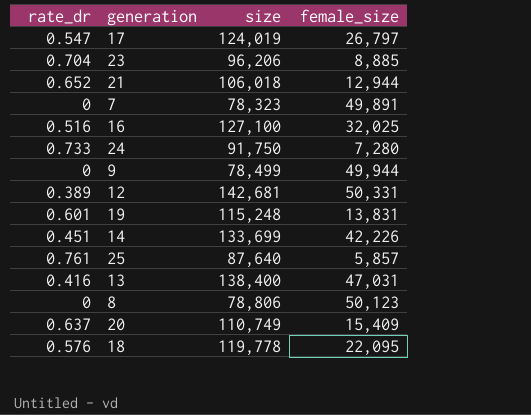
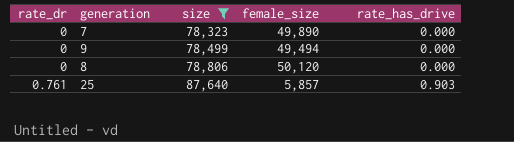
filter: none -> size <= 87,640
row order: none -> rate_dr ascending
column rate_has_drive | position: none -> 5
7 | female_size: 49,891 -> 49,890
9 | female_size: 49,944 -> 49,494
8 | female_size: 50,123 -> 50,120

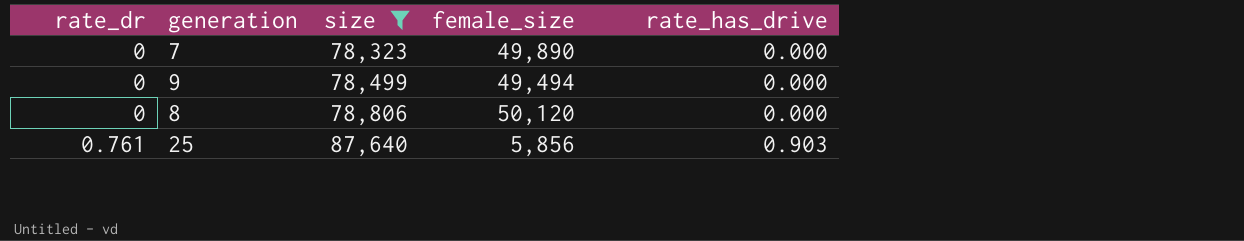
25 | female_size: 5,857 -> 5,856

